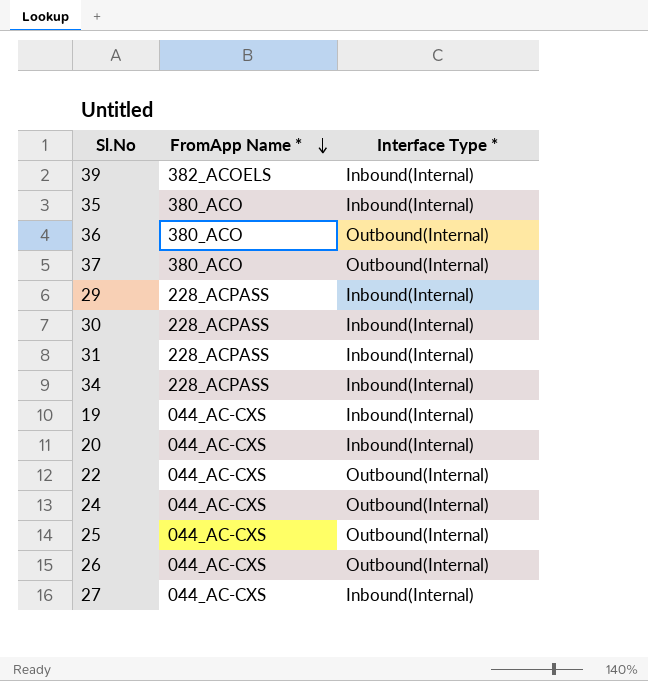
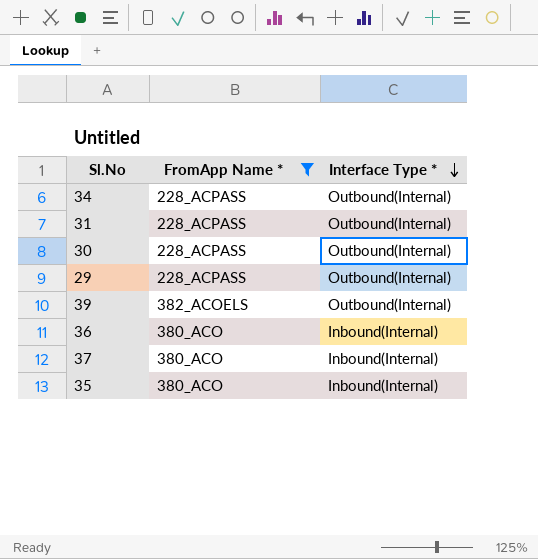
filter: none -> FromApp Name * != 044_AC-CXS
row order: FromApp Name * descending -> Interface Type * descending
34 | Interface Type *: Inbound(Internal) -> Outbound(Internal)
31 | Interface Type *: Inbound(Internal) -> Outbound(Internal)
30 | Interface Type *: Inbound(Internal) -> Outbound(Internal)
29 | Interface Type *: Inbound(Internal) -> Outbound(Internal)
39 | Interface Type *: Inbound(Internal) -> Outbound(Internal)
36 | Interface Type *: Outbound(Internal) -> Inbound(Internal)
37 | Interface Type *: Outbound(Internal) -> Inbound(Internal)

